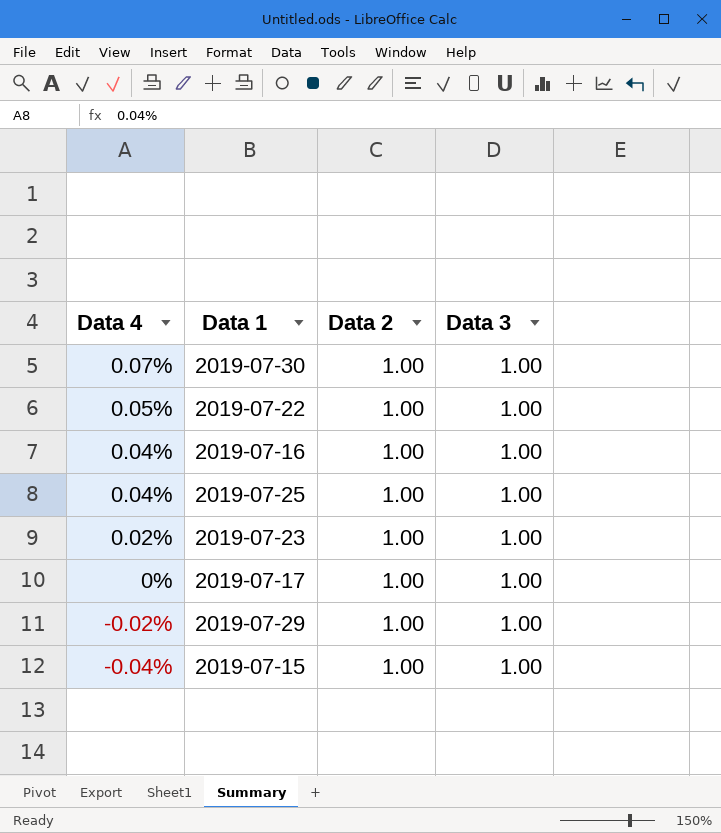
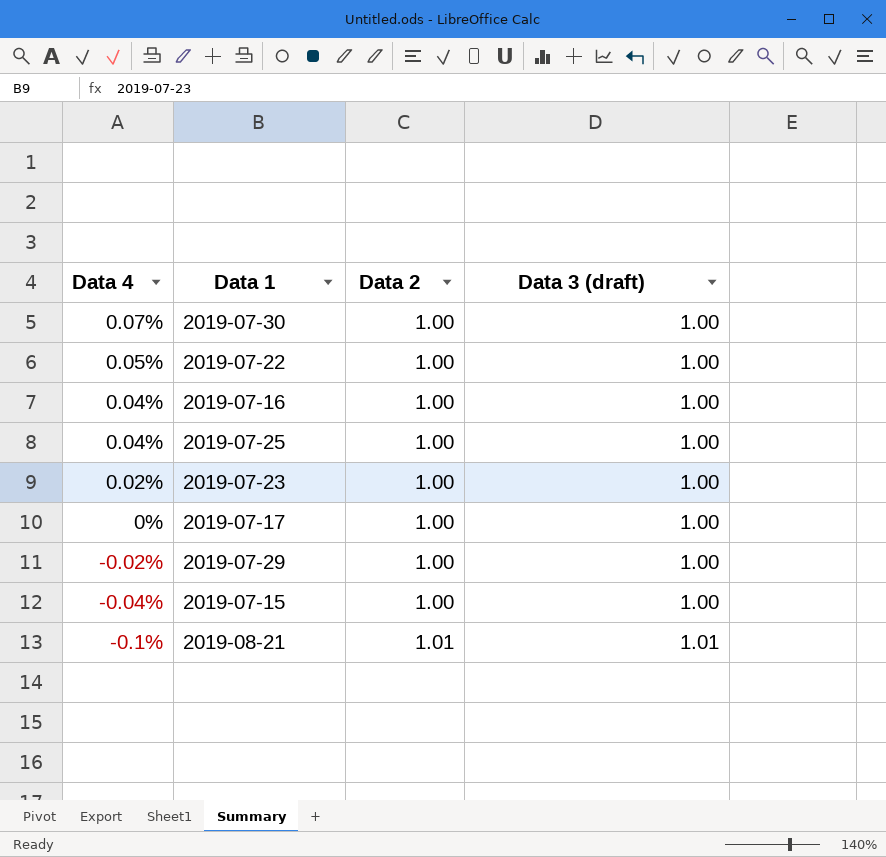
column name: Data 3 -> Data 3 (draft)
row 2019-08-21: none -> -0.1% | 1.01 | 1.01

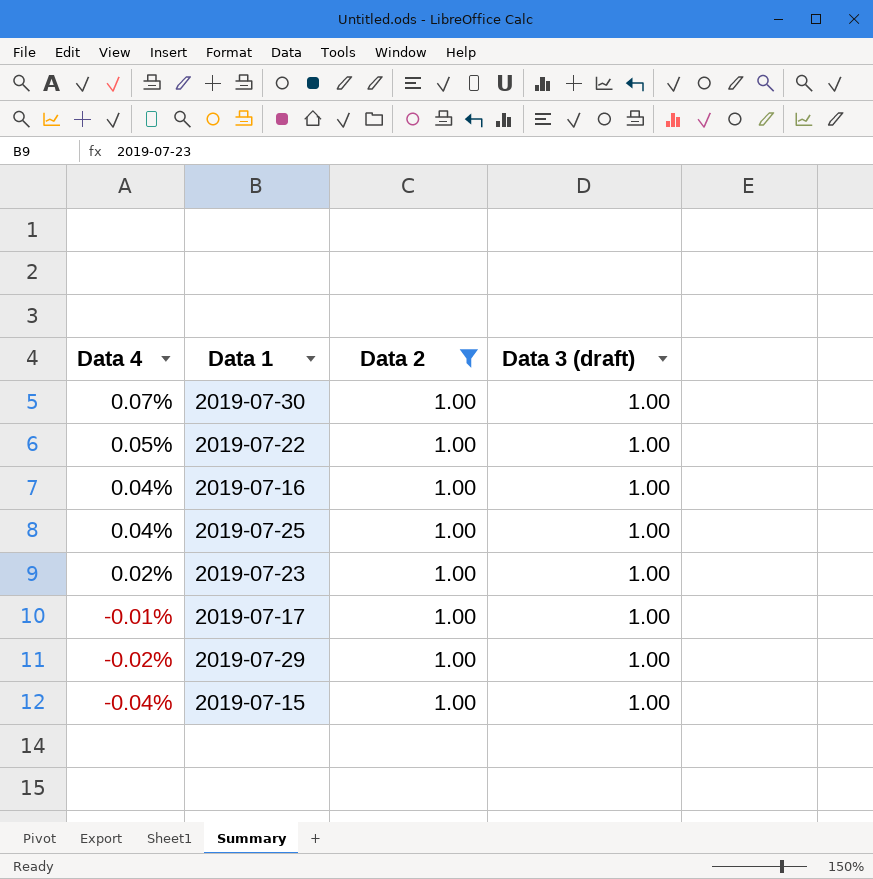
filter: none -> Data 2 = 1.00
2019-07-17 | Data 4: 0% -> -0.01%

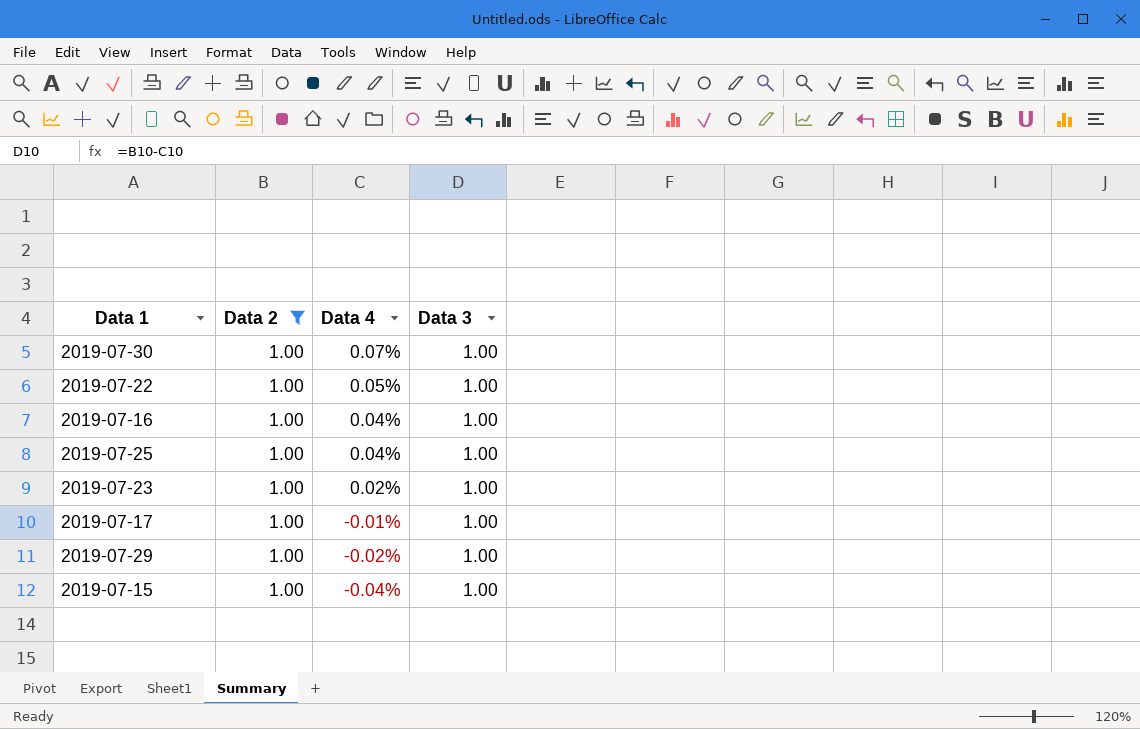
column Data 4 | position: 1 -> 3
column name: Data 3 (draft) -> Data 3

